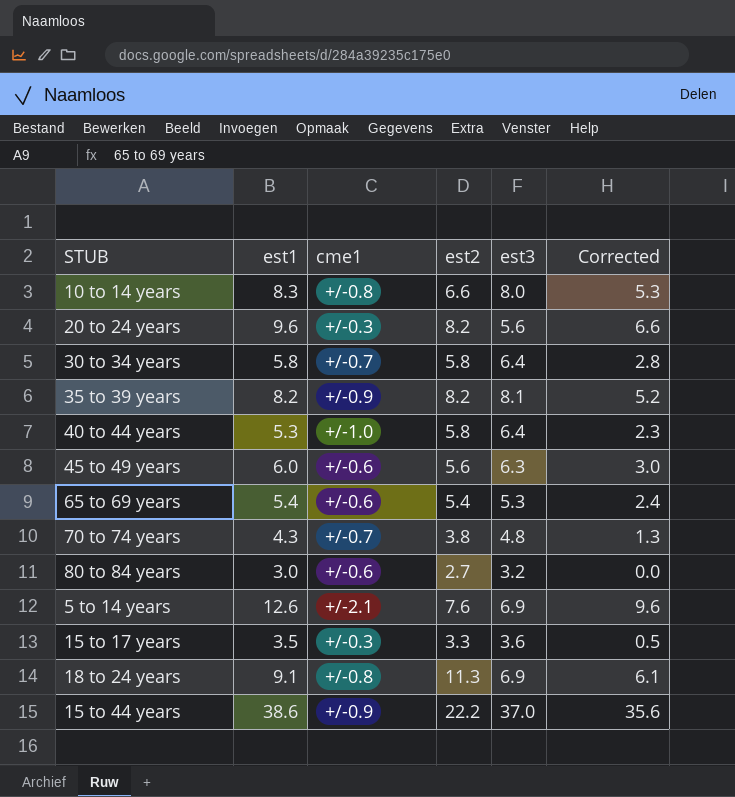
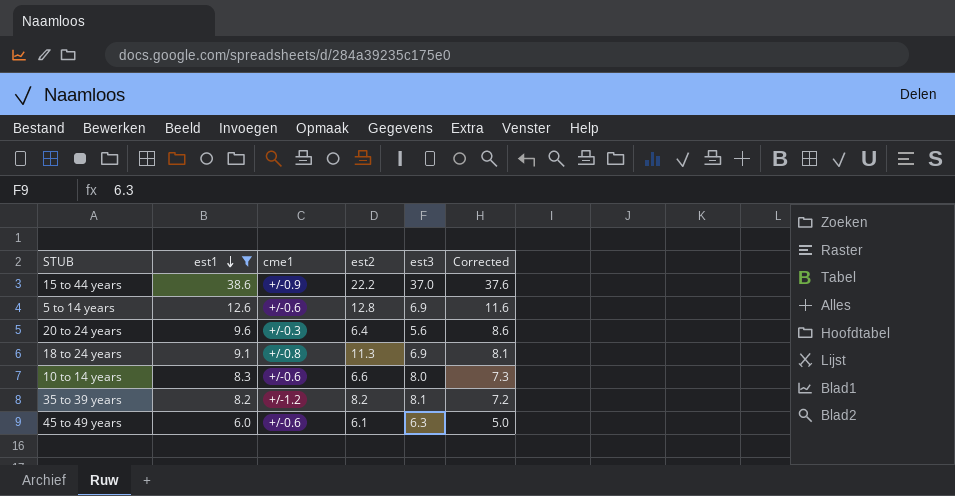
filter: none -> est1 >= 6.0
row order: none -> est1 descending
column Corrected | formula: [est1] - 3 -> [est1] - 1
5 to 14 years | cme1: +/-2.1 -> +/-0.6
5 to 14 years | est2: 7.6 -> 12.8
20 to 24 years | est2: 8.2 -> 6.4
10 to 14 years | cme1: +/-0.8 -> +/-0.6
35 to 39 years | cme1: +/-0.9 -> +/-1.2
45 to 49 years | est2: 5.6 -> 6.1

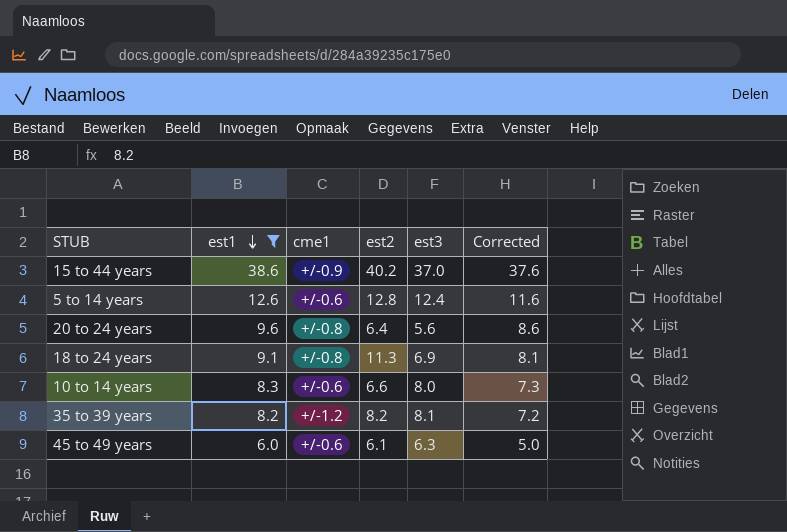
15 to 44 years | est2: 22.2 -> 40.2
5 to 14 years | est3: 6.9 -> 12.4
20 to 24 years | cme1: +/-0.3 -> +/-0.8

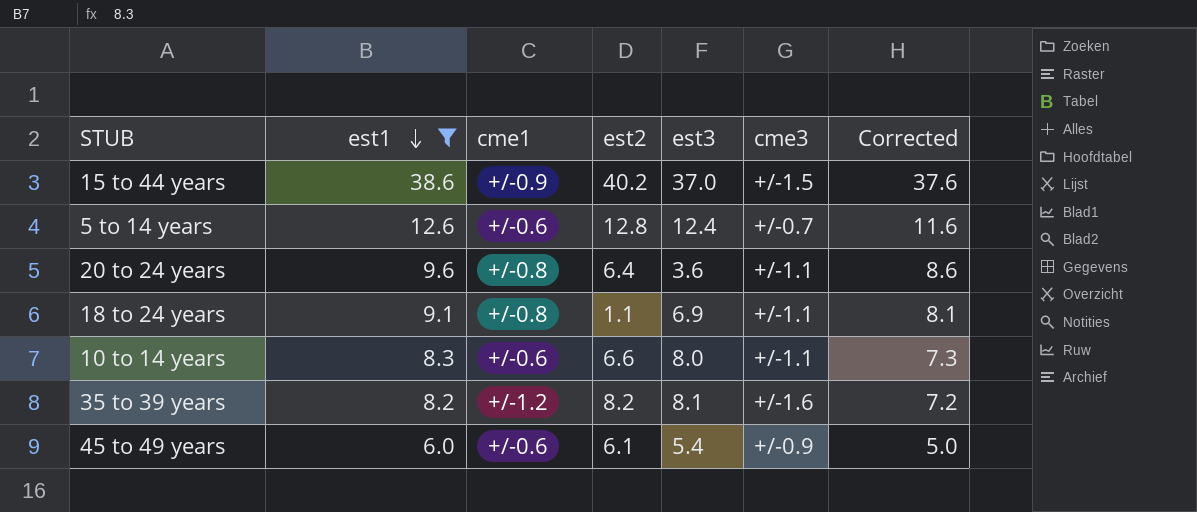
column cme3 | position: none -> 6
20 to 24 years | est3: 5.6 -> 3.6
18 to 24 years | est2: 11.3 -> 1.1
45 to 49 years | est3: 6.3 -> 5.4

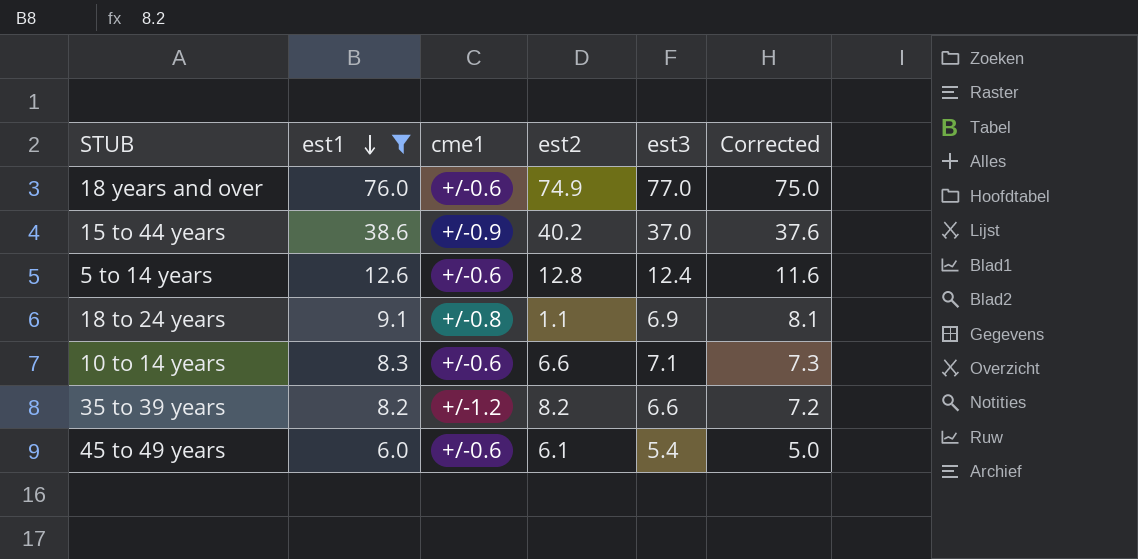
column cme3 | position: 6 -> none
row 20 to 24 years: 9.6 | +/-0.8 | 6.4 | 3.6 | +/-1.1 | 8.6 -> none
row 18 years and over: none -> 76.0 | +/-0.6 | 74.9 | 77.0 | 75.0
10 to 14 years | est3: 8.0 -> 7.1
35 to 39 years | est3: 8.1 -> 6.6

